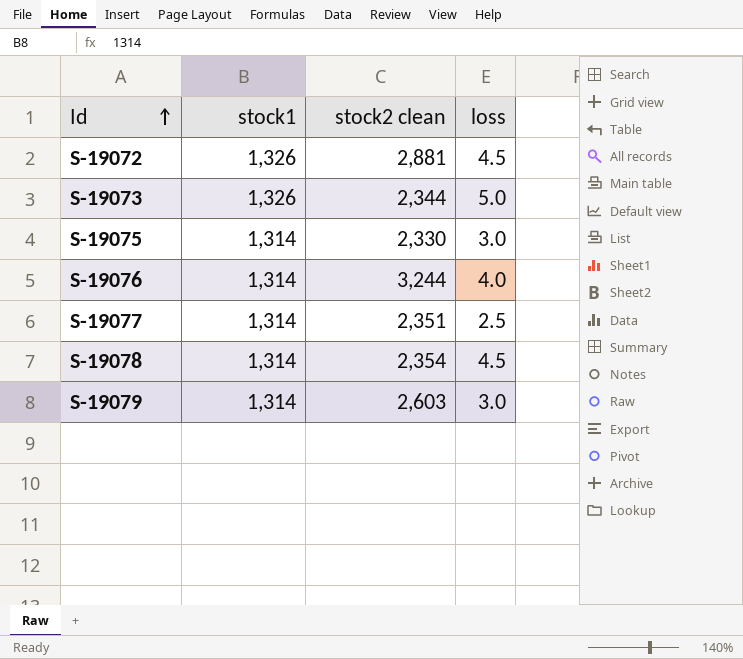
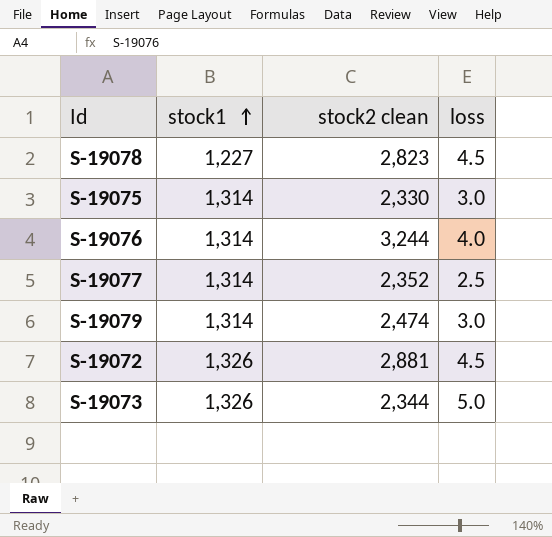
row order: Id ascending -> stock1 ascending
S-19078 | stock1: 1,314 -> 1,227
S-19078 | stock2 clean: 2,354 -> 2,823
S-19077 | stock2 clean: 2,351 -> 2,352
S-19079 | stock2 clean: 2,603 -> 2,474

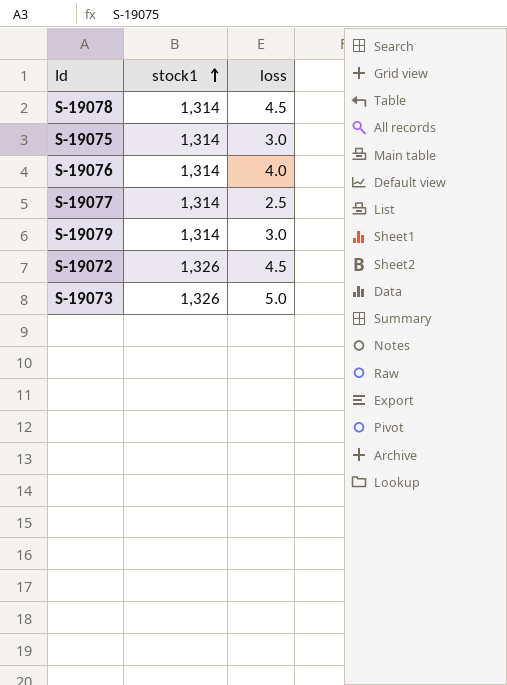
column stock2 clean | position: 3 -> none
S-19078 | stock1: 1,227 -> 1,314

